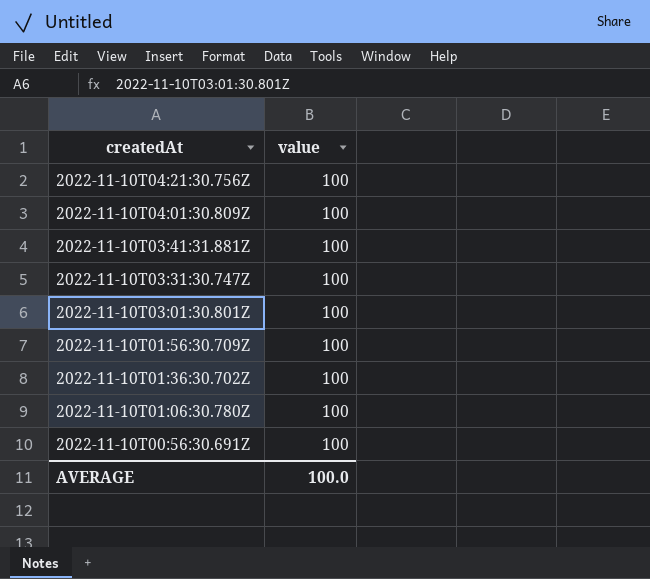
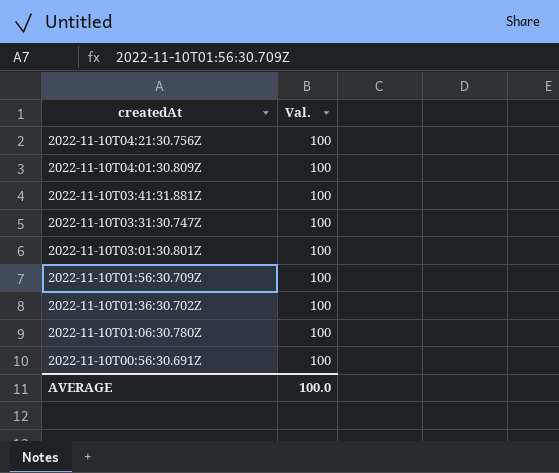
column name: value -> Val.

